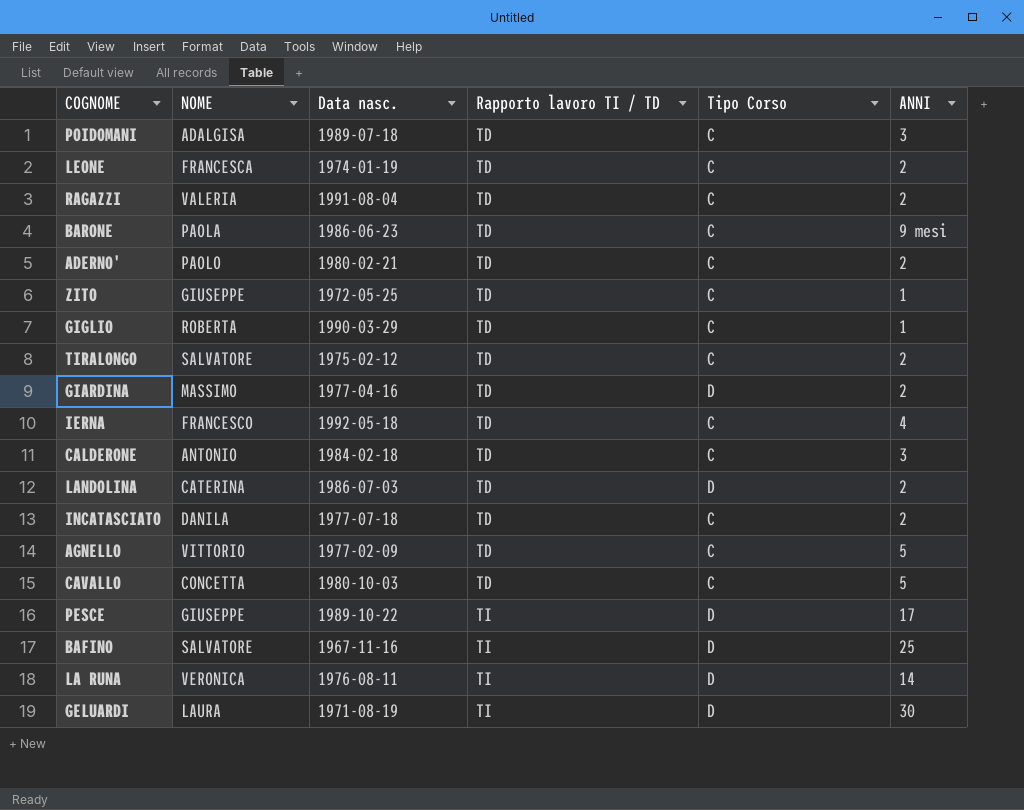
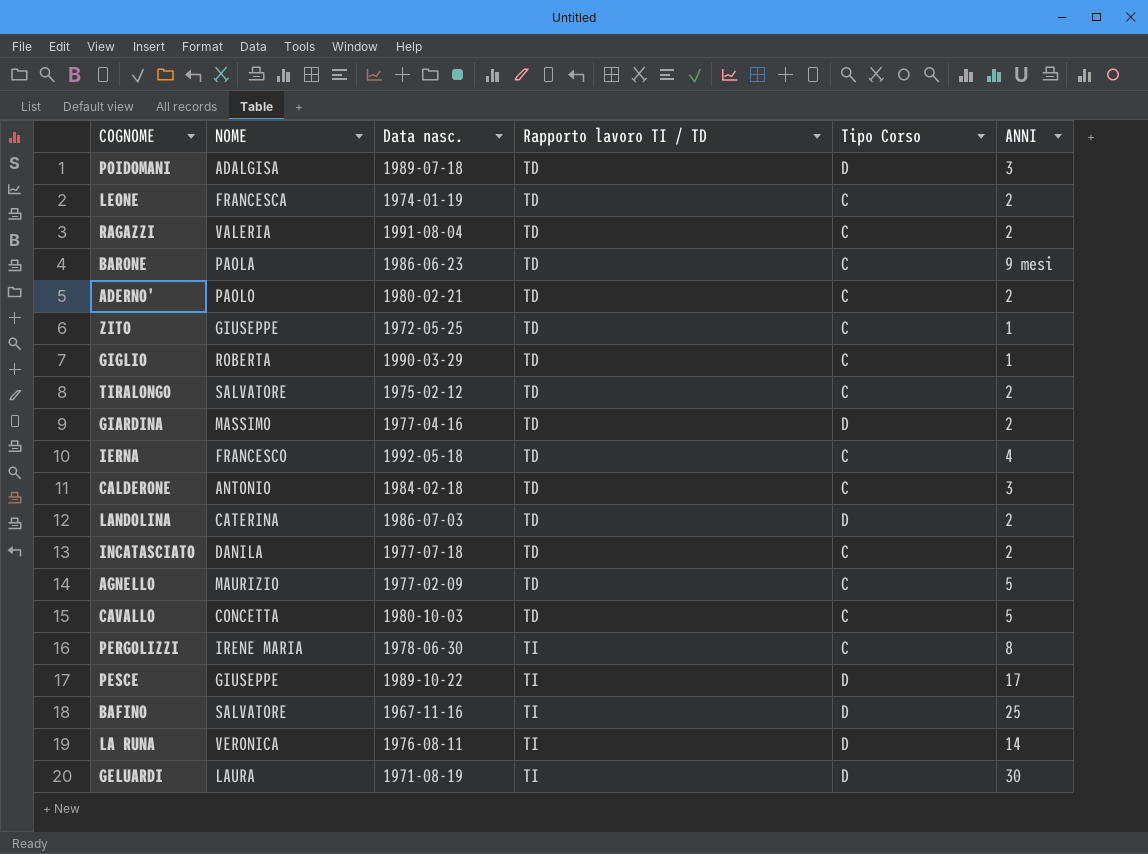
POIDOMANI | Tipo Corso: C -> D
AGNELLO | NOME: VITTORIO -> MAURIZIO
row PERGOLIZZI: none -> IRENE MARIA | 1978-06-30 | TI | C | 8

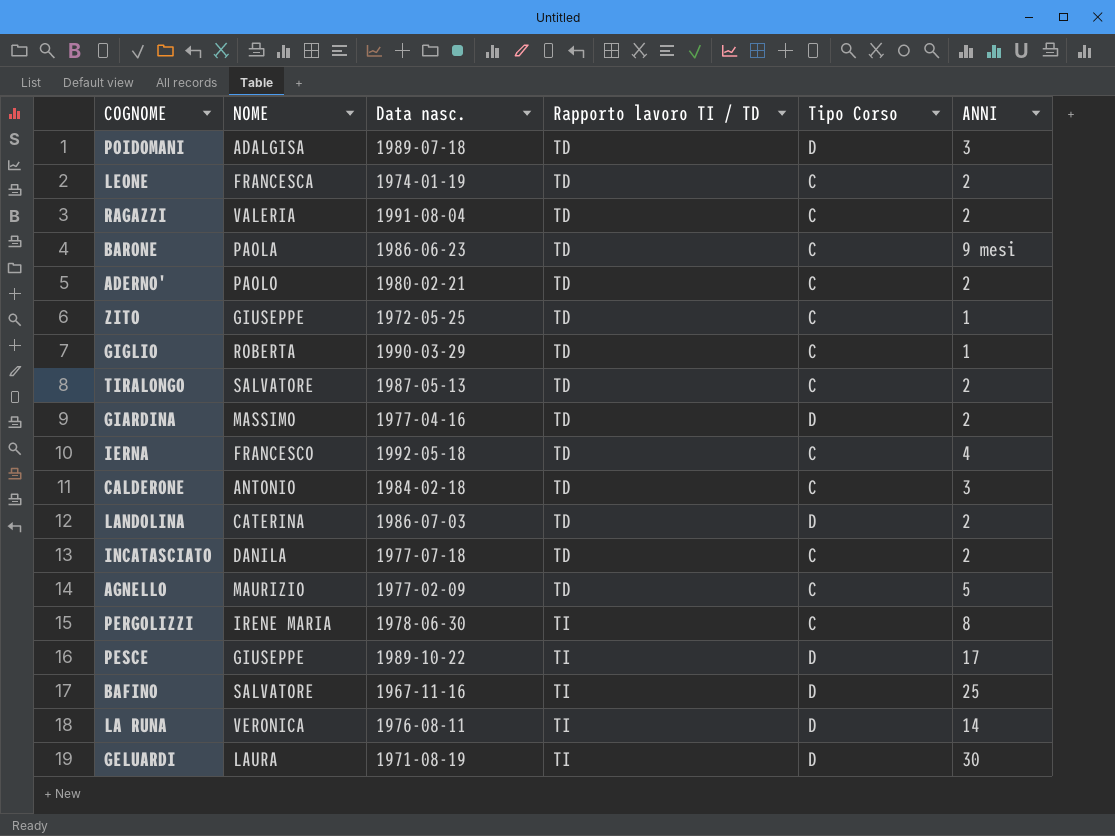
row CAVALLO: CONCETTA | 1980-10-03 | TD | C | 5 -> none
TIRALONGO | Data nasc.: 1975-02-12 -> 1987-05-13

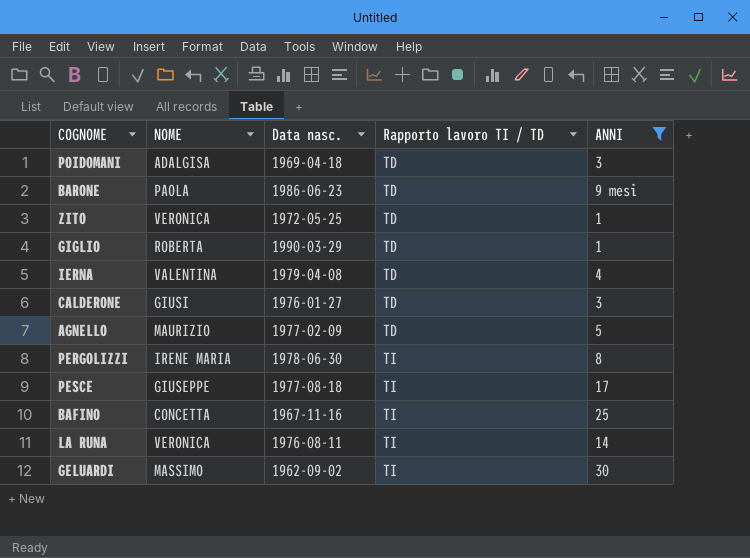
filter: none -> ANNI != 2
column Tipo Corso | position: 5 -> none
POIDOMANI | Data nasc.: 1989-07-18 -> 1969-04-18
ZITO | NOME: GIUSEPPE -> VERONICA
IERNA | NOME: FRANCESCO -> VALENTINA
IERNA | Data nasc.: 1992-05-18 -> 1979-04-08
CALDERONE | NOME: ANTONIO -> GIUSI
CALDERONE | Data nasc.: 1984-02-18 -> 1976-01-27
PESCE | Data nasc.: 1989-10-22 -> 1977-08-18
BAFINO | NOME: SALVATORE -> CONCETTA
GELUARDI | NOME: LAURA -> MASSIMO
GELUARDI | Data nasc.: 1971-08-19 -> 1962-09-02

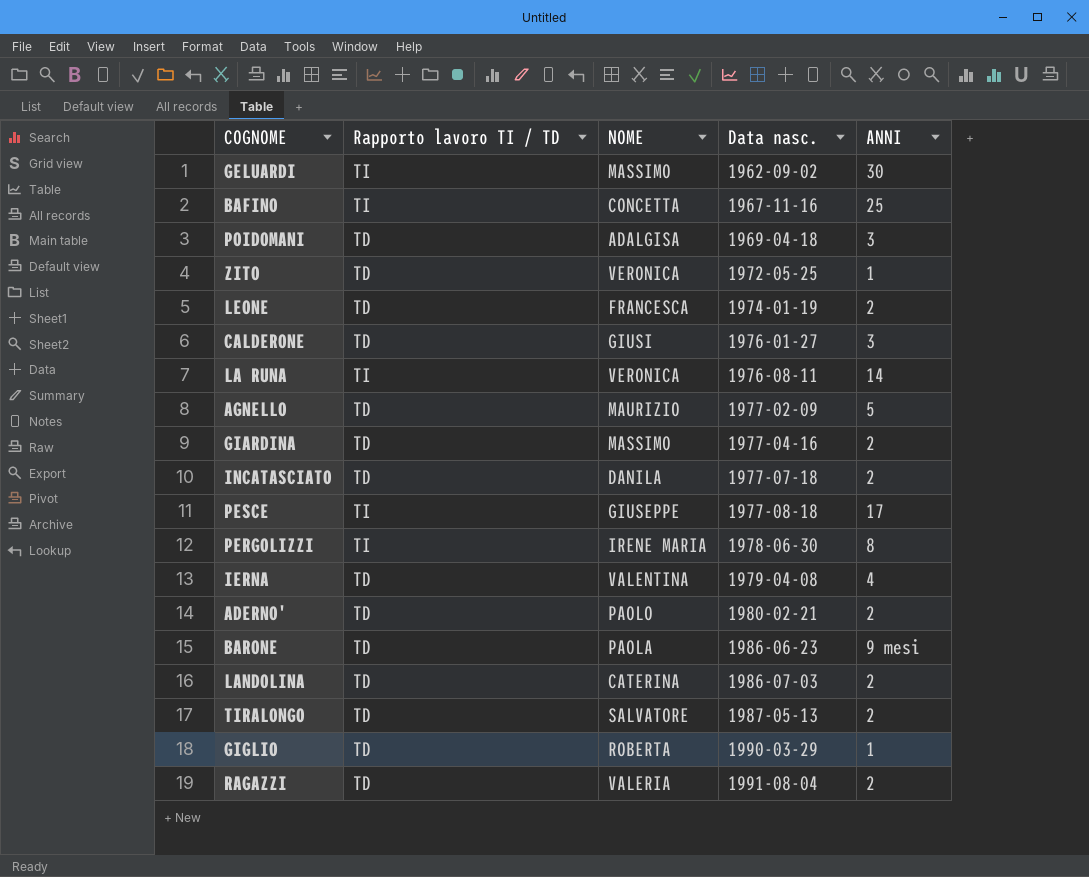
filter: ANNI != 2 -> none
row order: Rapporto lavoro TI / TD ascending -> Data nasc. ascending
column Rapporto lavoro TI / TD | position: 4 -> 2

